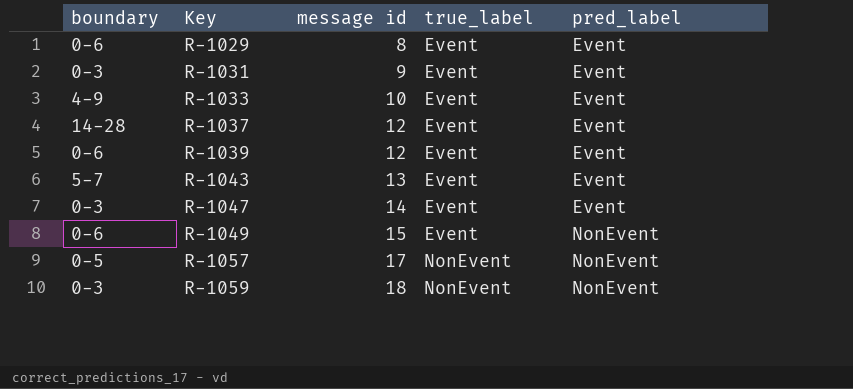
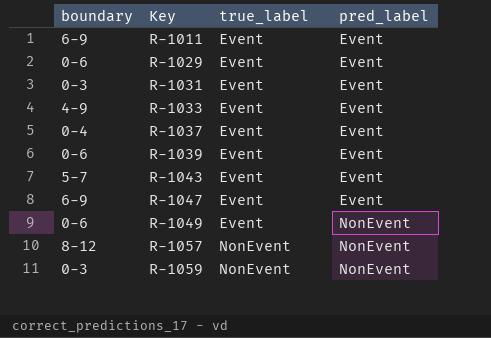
column message id | position: 3 -> none
row R-1011: none -> 6-9 | Event | Event
R-1037 | boundary: 14-28 -> 0-4
R-1047 | boundary: 0-3 -> 6-9
R-1057 | boundary: 0-5 -> 8-12

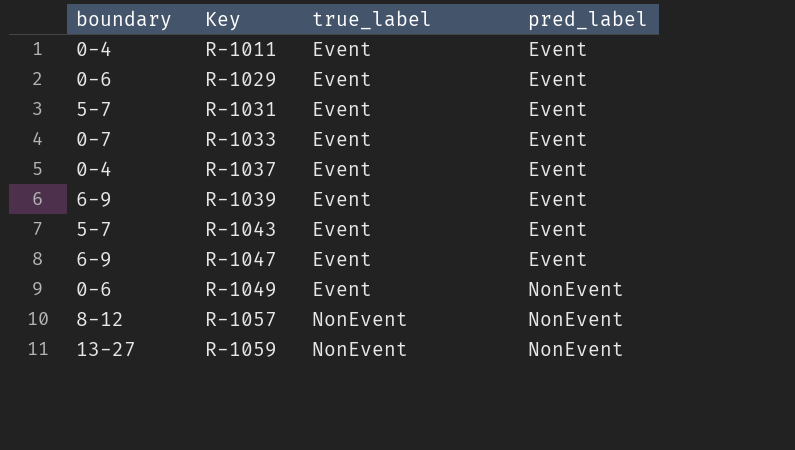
R-1011 | boundary: 6-9 -> 0-4
R-1031 | boundary: 0-3 -> 5-7
R-1033 | boundary: 4-9 -> 0-7
R-1039 | boundary: 0-6 -> 6-9
R-1059 | boundary: 0-3 -> 13-27

